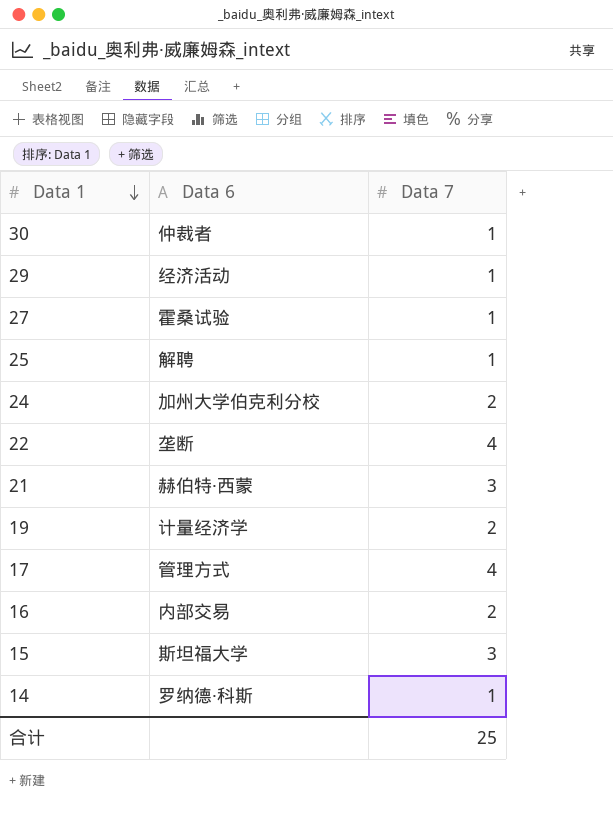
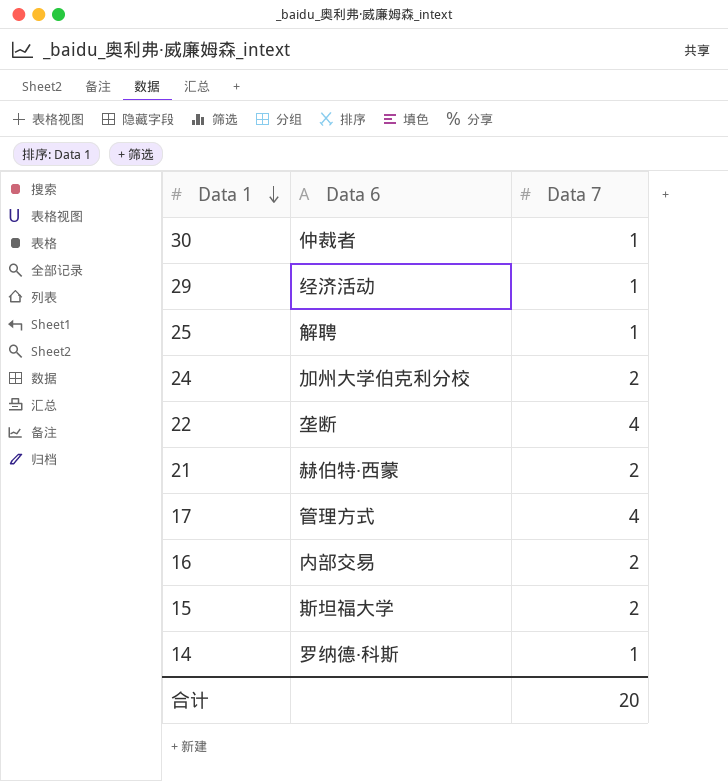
row 27: 霍桑试验 | 1 -> none
row 19: 计量经济学 | 2 -> none
21 | Data 7: 3 -> 2
15 | Data 7: 3 -> 2
合计 | Data 7: 25 -> 20

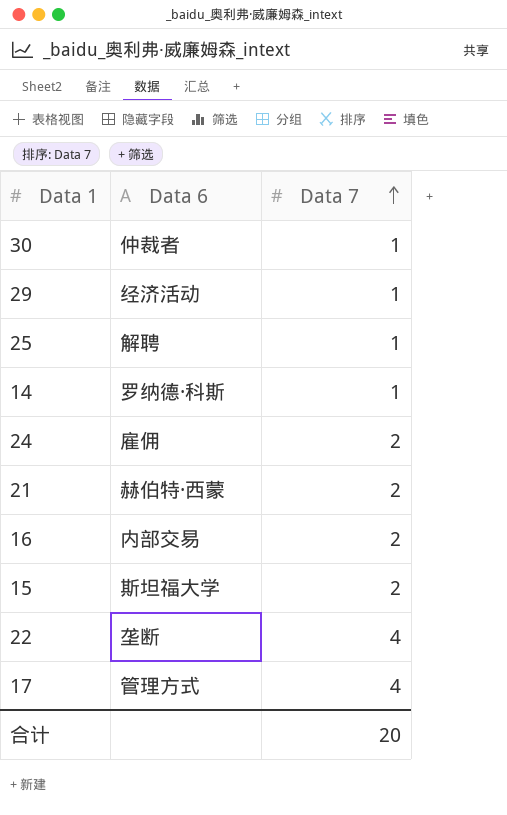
row order: Data 1 descending -> Data 7 ascending
24 | Data 6: 加州大学伯克利分校 -> 雇佣

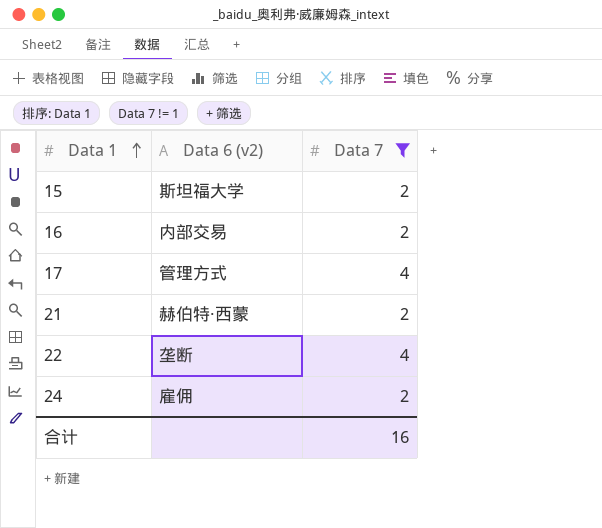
filter: none -> Data 7 != 1
row order: Data 7 ascending -> Data 1 ascending
column name: Data 6 -> Data 6 (v2)
合计 | Data 7: 20 -> 16

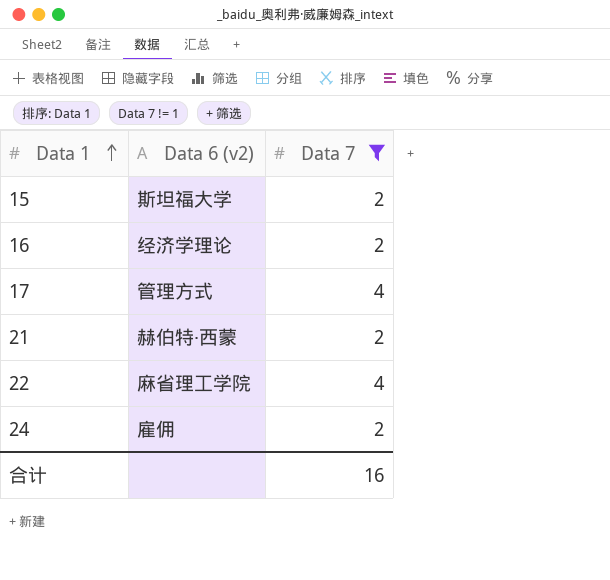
16 | Data 6 (v2): 内部交易 -> 经济学理论
22 | Data 6 (v2): 垄断 -> 麻省理工学院

